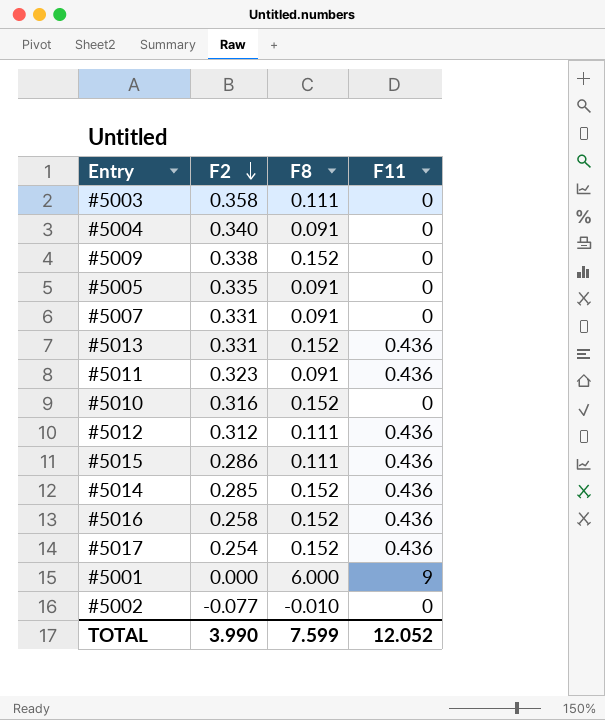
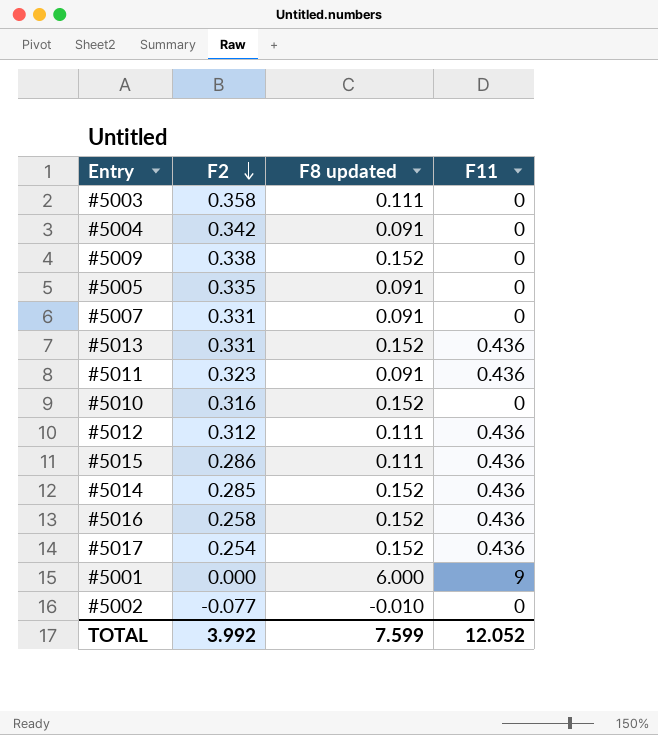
column name: F8 -> F8 updated
#5004 | F2: 0.340 -> 0.342
TOTAL | F2: 3.990 -> 3.992

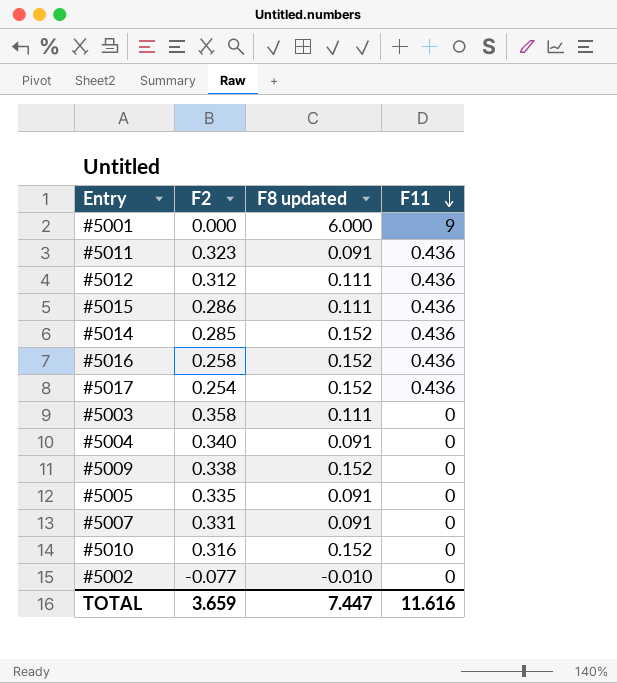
row order: F2 descending -> F11 descending
row #5013: 0.331 | 0.152 | 0.436 -> none
#5004 | F2: 0.342 -> 0.340
TOTAL | F2: 3.992 -> 3.659
TOTAL | F8 updated: 7.599 -> 7.447
TOTAL | F11: 12.052 -> 11.616

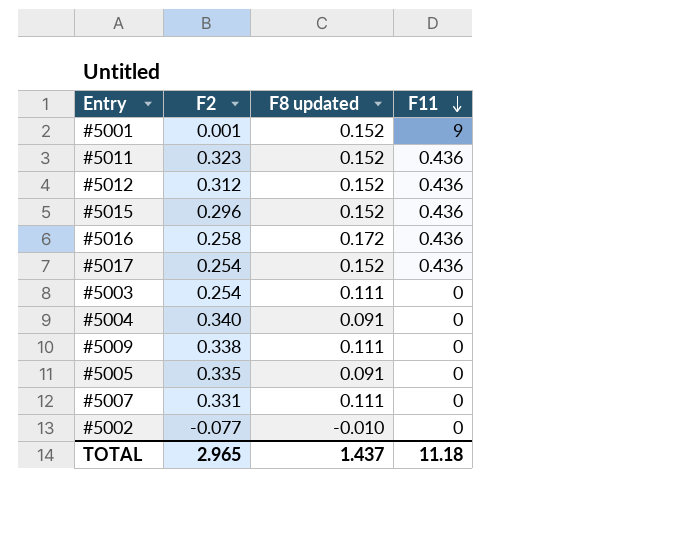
row #5014: 0.285 | 0.152 | 0.436 -> none
row #5010: 0.316 | 0.152 | 0 -> none
#5001 | F2: 0.000 -> 0.001
#5001 | F8 updated: 6.000 -> 0.152
#5011 | F8 updated: 0.091 -> 0.152
#5012 | F8 updated: 0.111 -> 0.152
#5015 | F2: 0.286 -> 0.296
#5015 | F8 updated: 0.111 -> 0.152
#5016 | F8 updated: 0.152 -> 0.172
#5003 | F2: 0.358 -> 0.254
#5009 | F8 updated: 0.152 -> 0.111
#5007 | F8 updated: 0.091 -> 0.111
TOTAL | F2: 3.659 -> 2.965
TOTAL | F8 updated: 7.447 -> 1.437
TOTAL | F11: 11.616 -> 11.18

